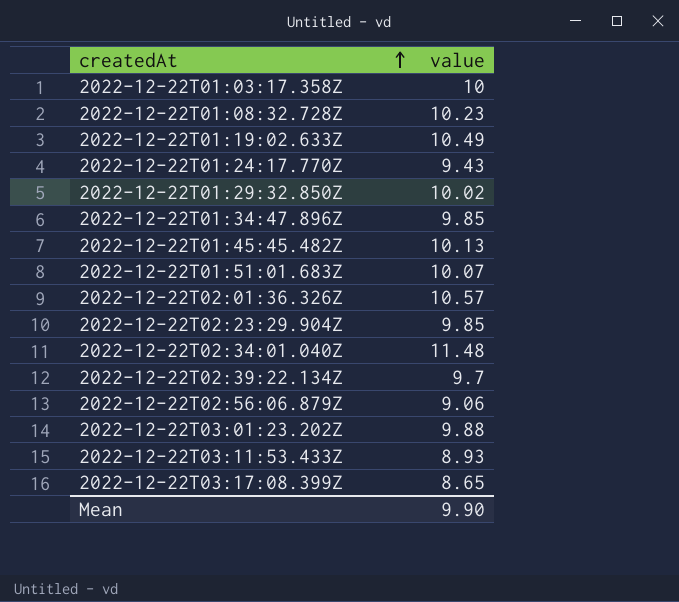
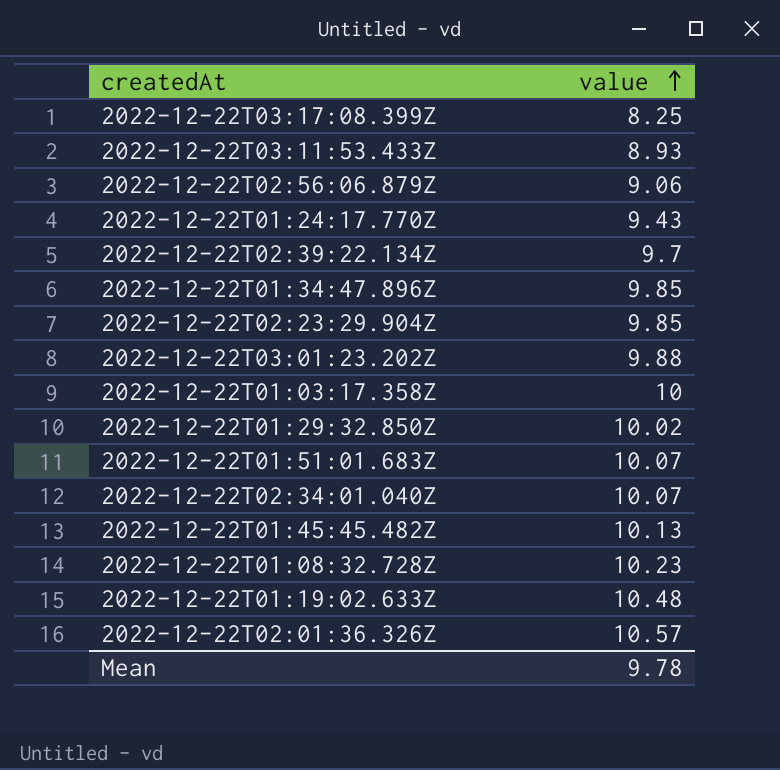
row order: createdAt ascending -> value ascending
2022-12-22T03:17:08.399Z | value: 8.65 -> 8.25
2022-12-22T02:34:01.040Z | value: 11.48 -> 10.07
2022-12-22T01:19:02.633Z | value: 10.49 -> 10.48
Mean | value: 9.90 -> 9.78

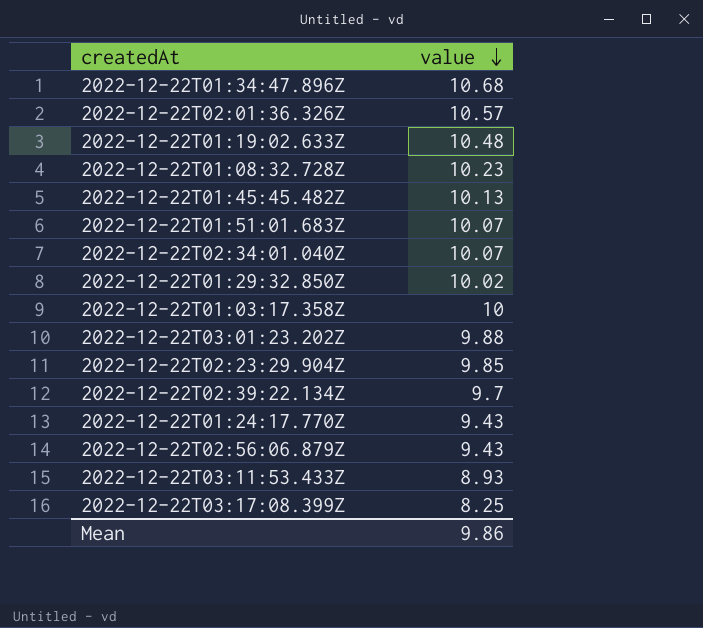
row order: value ascending -> value descending
2022-12-22T01:34:47.896Z | value: 9.85 -> 10.68
2022-12-22T02:56:06.879Z | value: 9.06 -> 9.43
Mean | value: 9.78 -> 9.86

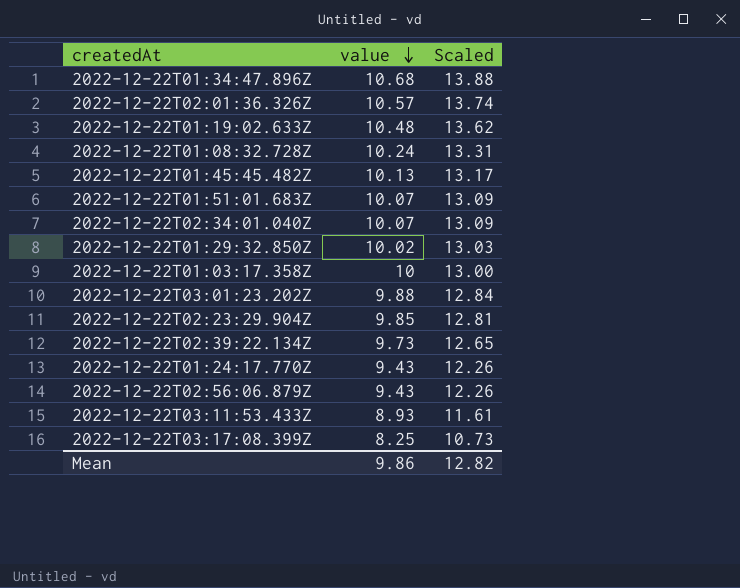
column Scaled | formula: none -> [value] * 1.3
2022-12-22T01:08:32.728Z | value: 10.23 -> 10.24
2022-12-22T02:39:22.134Z | value: 9.7 -> 9.73

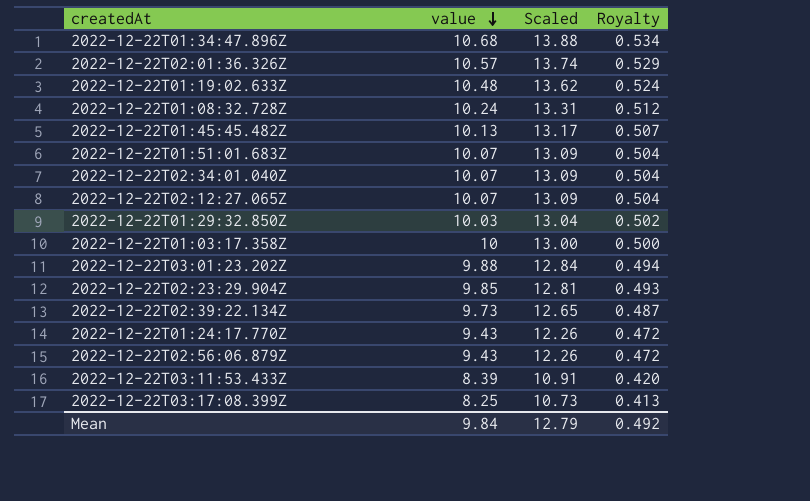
column Royalty | formula: none -> [value] * 0.05
row 2022-12-22T02:12:27.065Z: none -> 10.07 | 13.09 | 0.504
2022-12-22T01:29:32.850Z | value: 10.02 -> 10.03
2022-12-22T01:29:32.850Z | Scaled: 13.03 -> 13.04
2022-12-22T03:11:53.433Z | value: 8.93 -> 8.39
2022-12-22T03:11:53.433Z | Scaled: 11.61 -> 10.91
Mean | value: 9.86 -> 9.84
Mean | Scaled: 12.82 -> 12.79

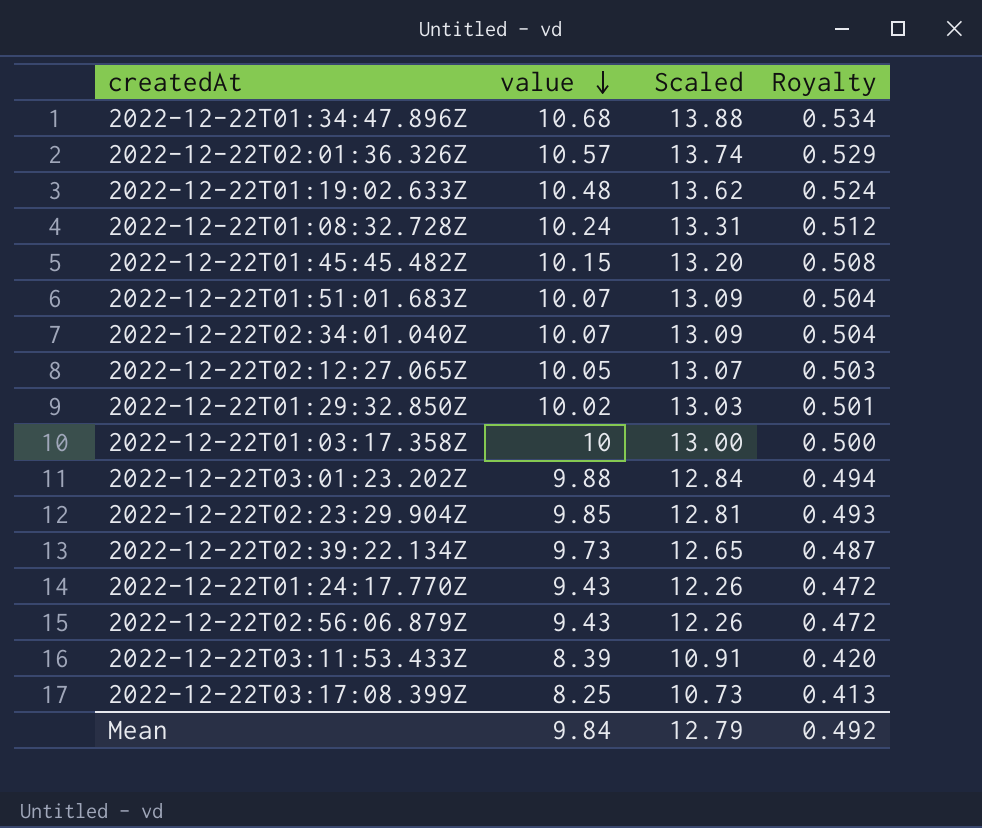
2022-12-22T01:45:45.482Z | value: 10.13 -> 10.15
2022-12-22T01:45:45.482Z | Scaled: 13.17 -> 13.20
2022-12-22T01:45:45.482Z | Royalty: 0.507 -> 0.508
2022-12-22T02:12:27.065Z | value: 10.07 -> 10.05
2022-12-22T02:12:27.065Z | Scaled: 13.09 -> 13.07
2022-12-22T02:12:27.065Z | Royalty: 0.504 -> 0.503
2022-12-22T01:29:32.850Z | value: 10.03 -> 10.02
2022-12-22T01:29:32.850Z | Scaled: 13.04 -> 13.03
2022-12-22T01:29:32.850Z | Royalty: 0.502 -> 0.501

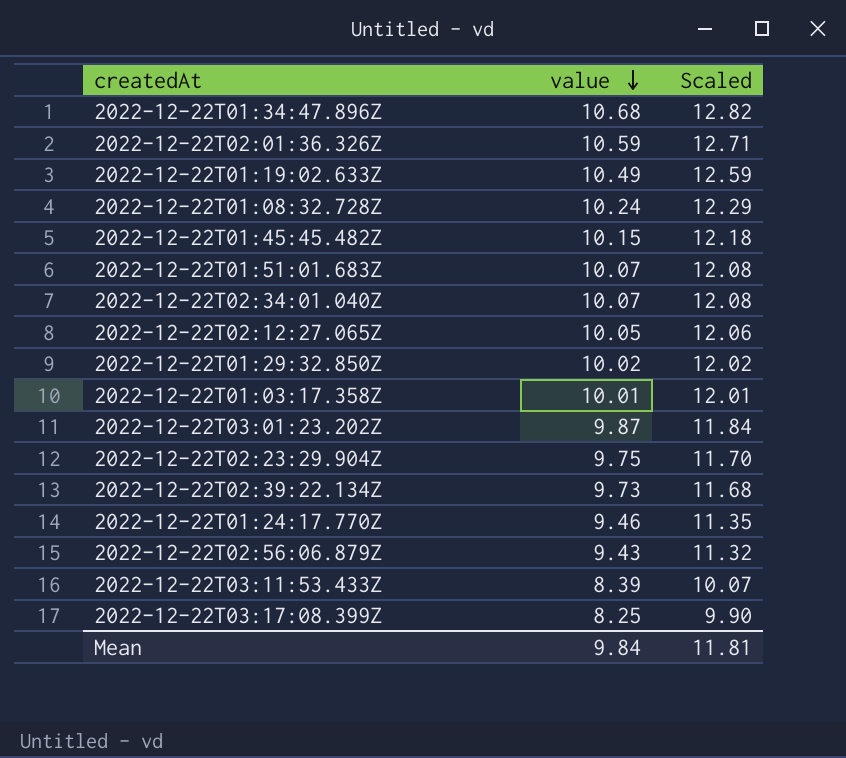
column Royalty | formula: [value] * 0.05 -> none
column Scaled | formula: [value] * 1.3 -> [value] * 1.2
2022-12-22T02:01:36.326Z | value: 10.57 -> 10.59
2022-12-22T01:19:02.633Z | value: 10.48 -> 10.49
2022-12-22T01:03:17.358Z | value: 10 -> 10.01
2022-12-22T03:01:23.202Z | value: 9.88 -> 9.87
2022-12-22T02:23:29.904Z | value: 9.85 -> 9.75
2022-12-22T01:24:17.770Z | value: 9.43 -> 9.46
Mean | Scaled: 12.79 -> 11.81

